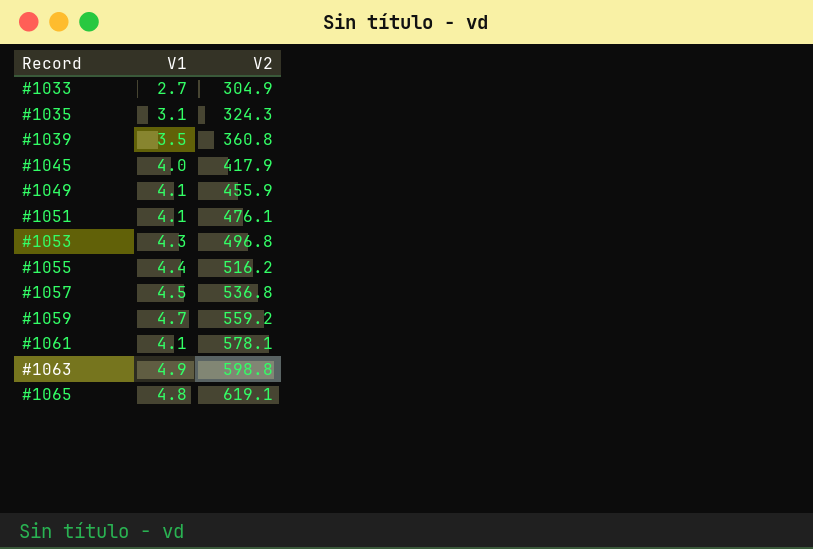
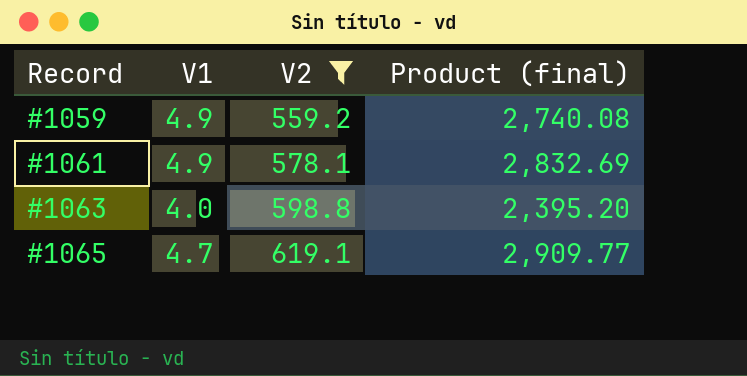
filter: none -> V2 >= 559.2
column Product (final) | formula: none -> [V1] * [V2]
#1059 | V1: 4.7 -> 4.9
#1061 | V1: 4.1 -> 4.9
#1063 | V1: 4.9 -> 4.0
#1065 | V1: 4.8 -> 4.7

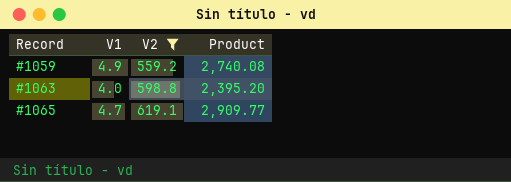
column name: Product (final) -> Product
row #1061: 4.9 | 578.1 | 2,832.69 -> none

